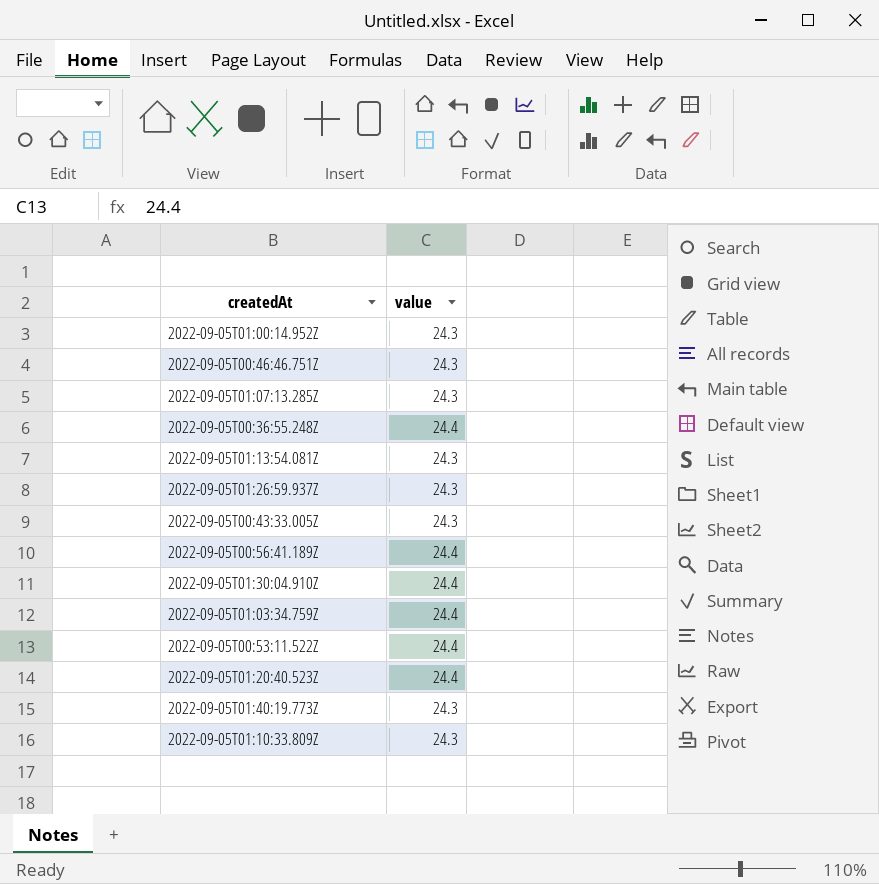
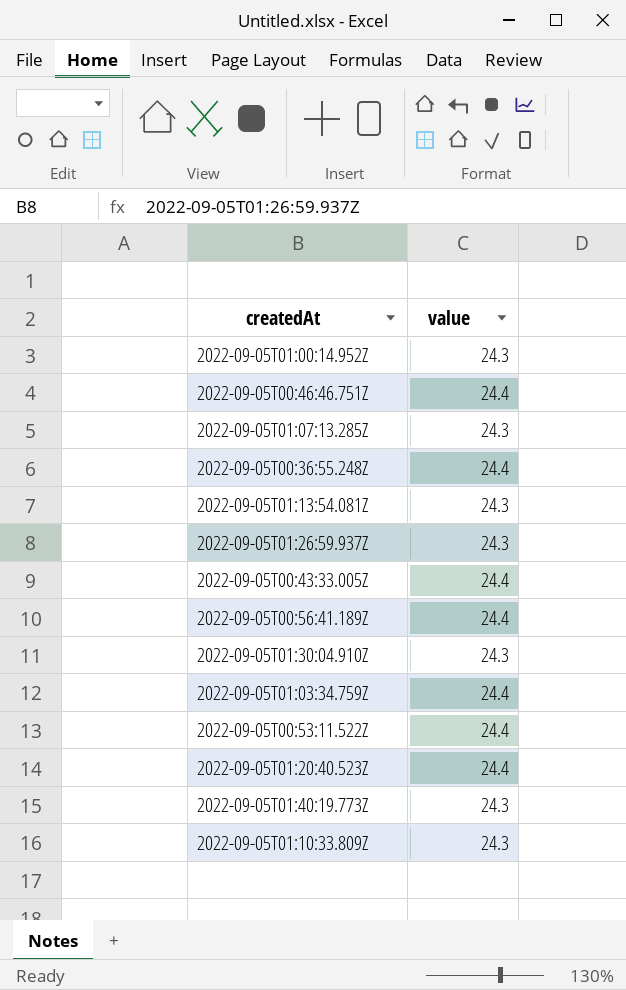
2022-09-05T00:46:46.751Z | value: 24.3 -> 24.4
2022-09-05T00:43:33.005Z | value: 24.3 -> 24.4
2022-09-05T01:30:04.910Z | value: 24.4 -> 24.3

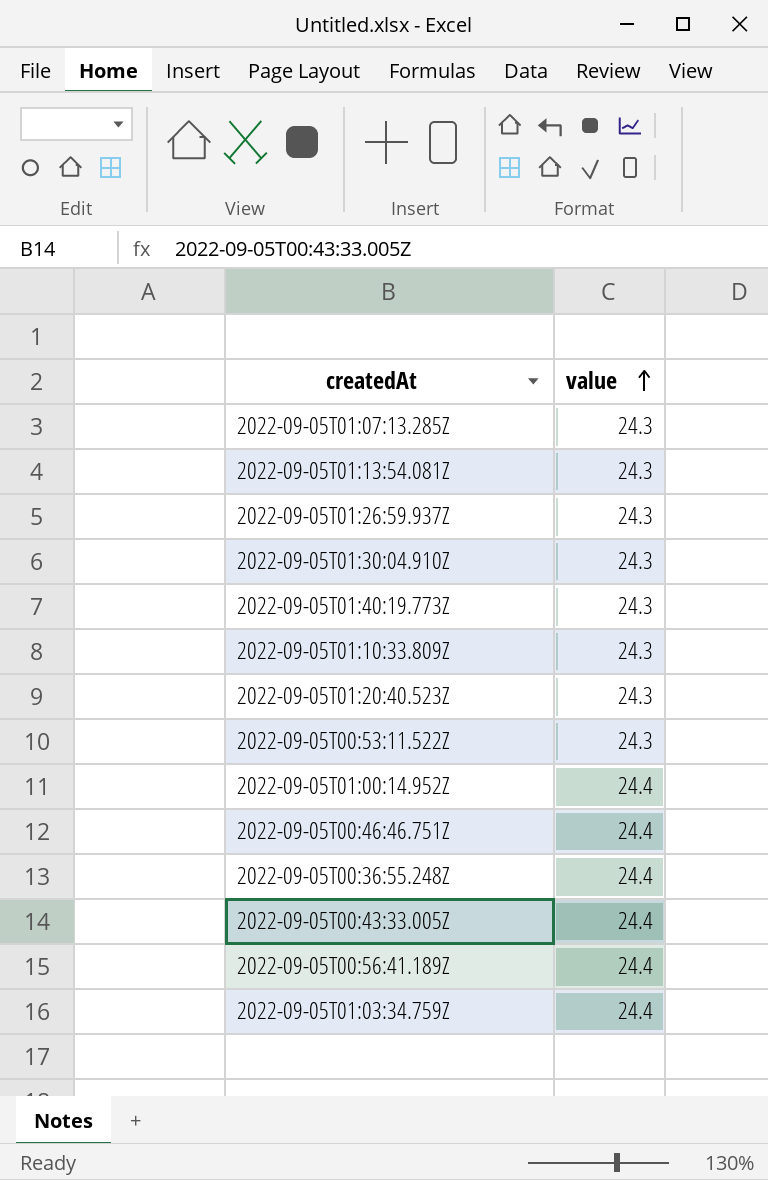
row order: none -> value ascending
2022-09-05T01:20:40.523Z | value: 24.4 -> 24.3
2022-09-05T00:53:11.522Z | value: 24.4 -> 24.3
2022-09-05T01:00:14.952Z | value: 24.3 -> 24.4

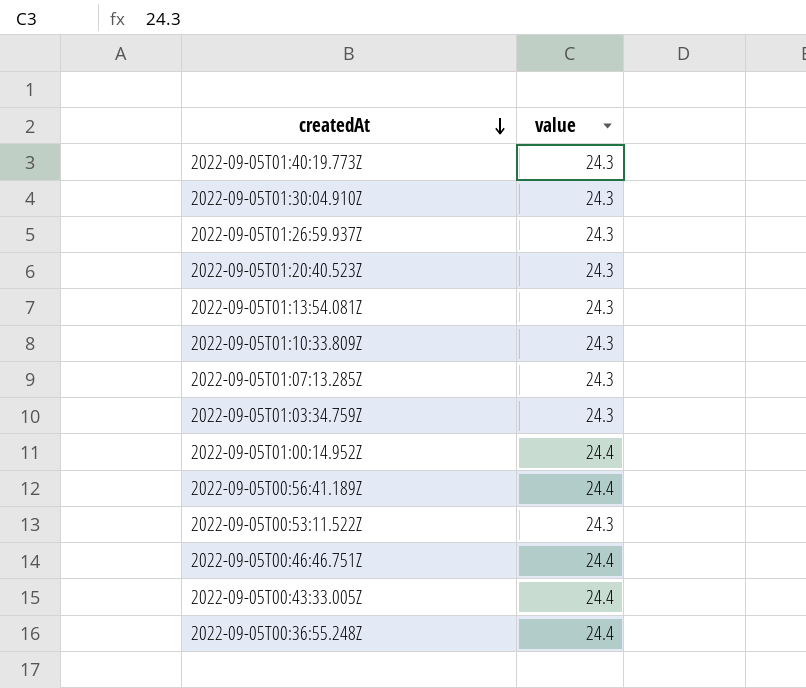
row order: value ascending -> createdAt descending
2022-09-05T01:03:34.759Z | value: 24.4 -> 24.3

